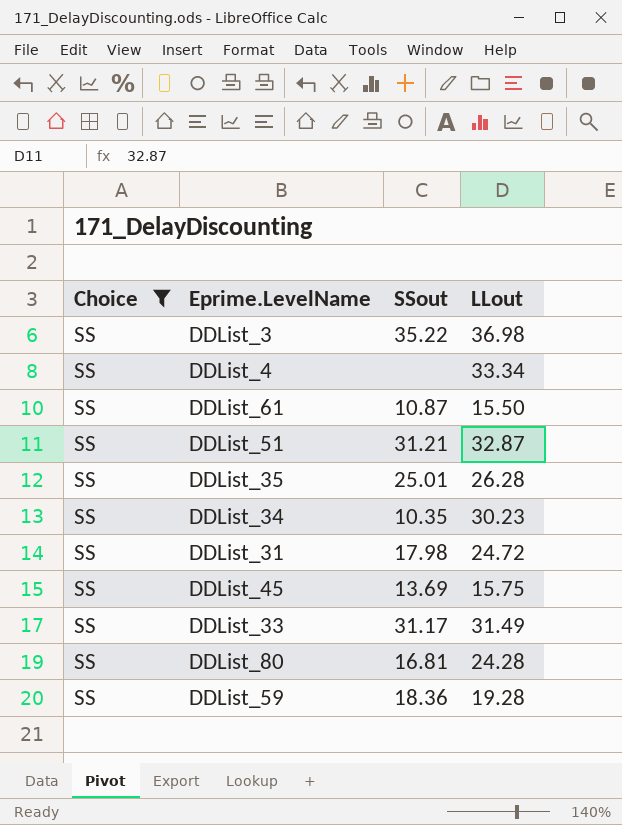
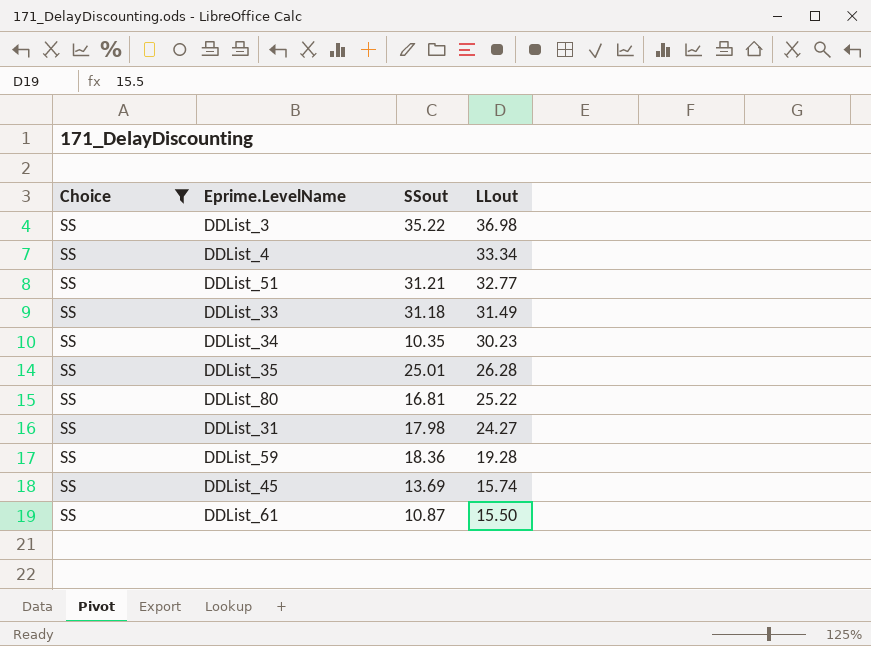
row order: none -> LLout descending
DDList_51 | LLout: 32.87 -> 32.77
DDList_33 | SSout: 31.17 -> 31.18
DDList_80 | LLout: 24.28 -> 25.22
DDList_31 | LLout: 24.72 -> 24.27
DDList_45 | LLout: 15.75 -> 15.74

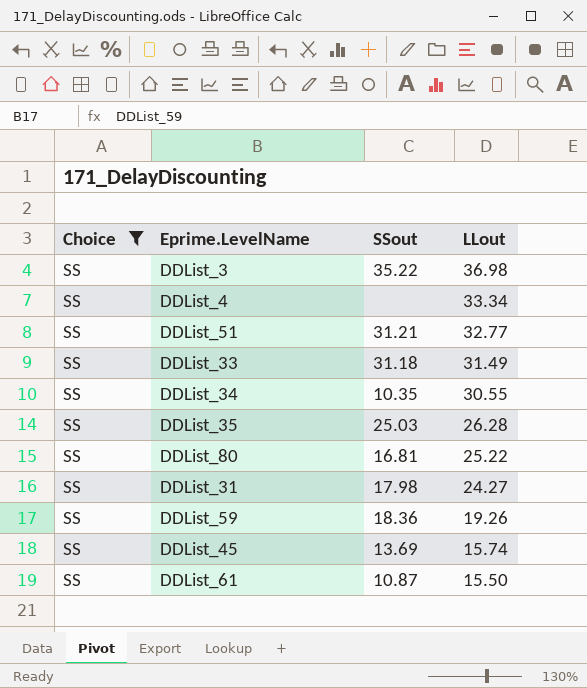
DDList_34 | LLout: 30.23 -> 30.55
DDList_35 | SSout: 25.01 -> 25.03
DDList_59 | LLout: 19.28 -> 19.26

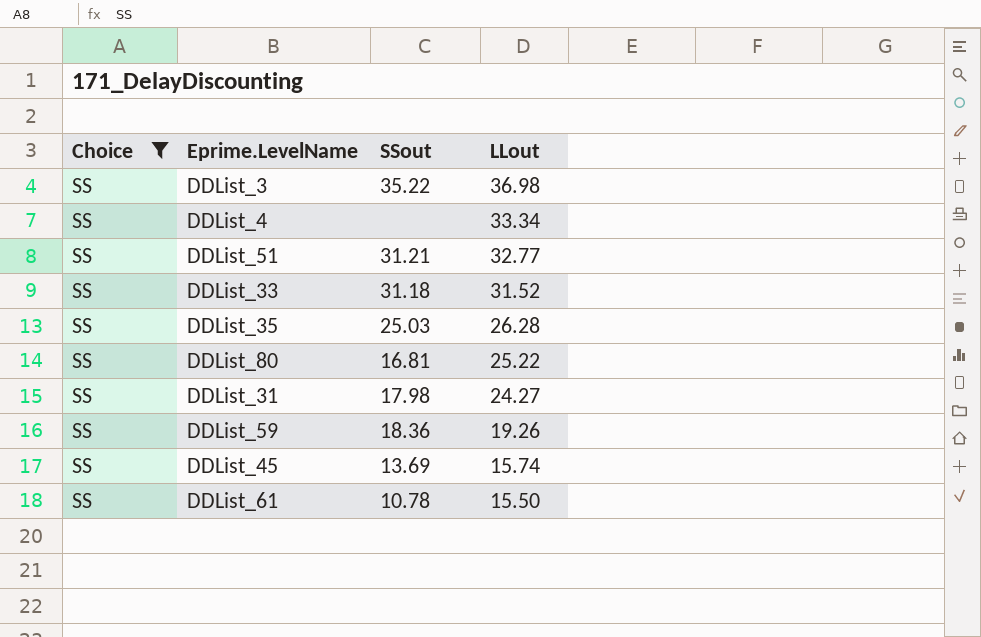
row DDList_34: SS | 10.35 | 30.55 -> none
DDList_33 | LLout: 31.49 -> 31.52
DDList_61 | SSout: 10.87 -> 10.78

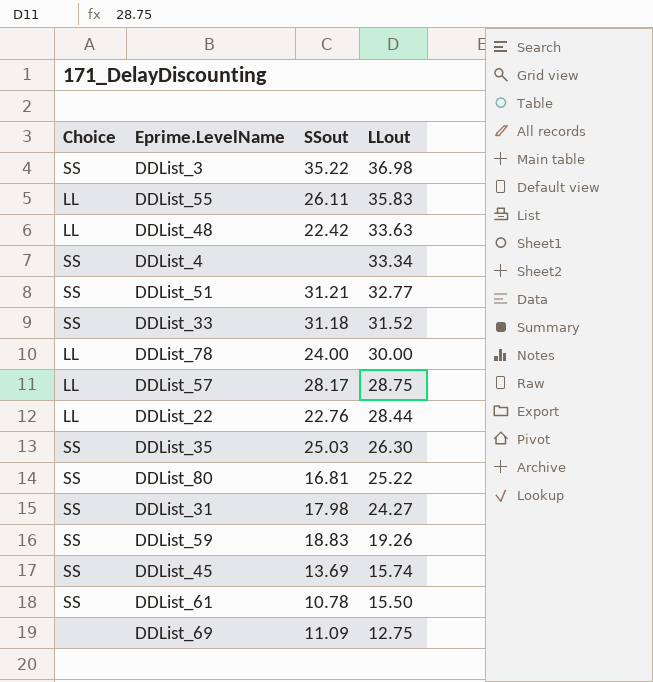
filter: Choice = SS -> none
DDList_35 | LLout: 26.28 -> 26.30
DDList_59 | SSout: 18.36 -> 18.83

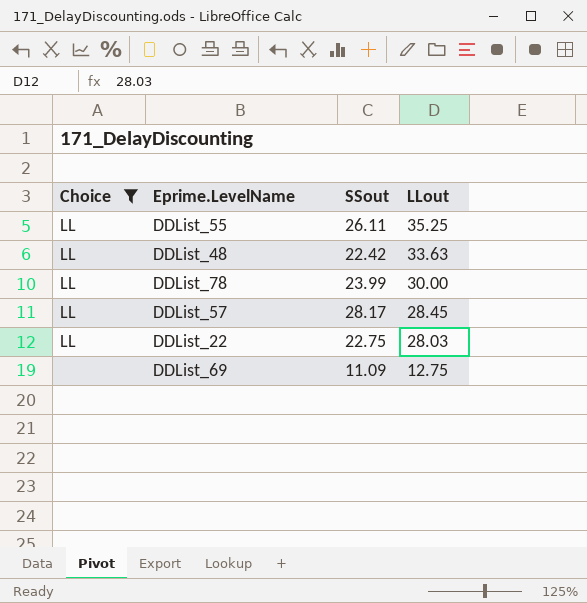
filter: none -> Choice != SS
DDList_55 | LLout: 35.83 -> 35.25
DDList_78 | SSout: 24.00 -> 23.99
DDList_57 | LLout: 28.75 -> 28.45
DDList_22 | SSout: 22.76 -> 22.75
DDList_22 | LLout: 28.44 -> 28.03

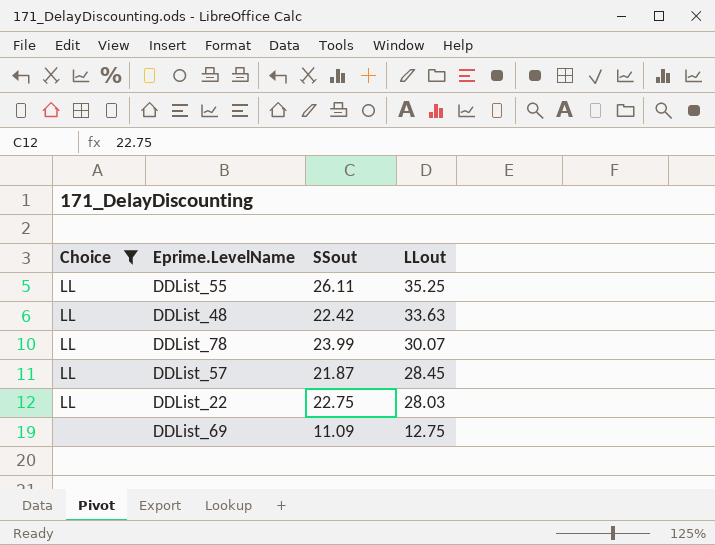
DDList_78 | LLout: 30.00 -> 30.07
DDList_57 | SSout: 28.17 -> 21.87

